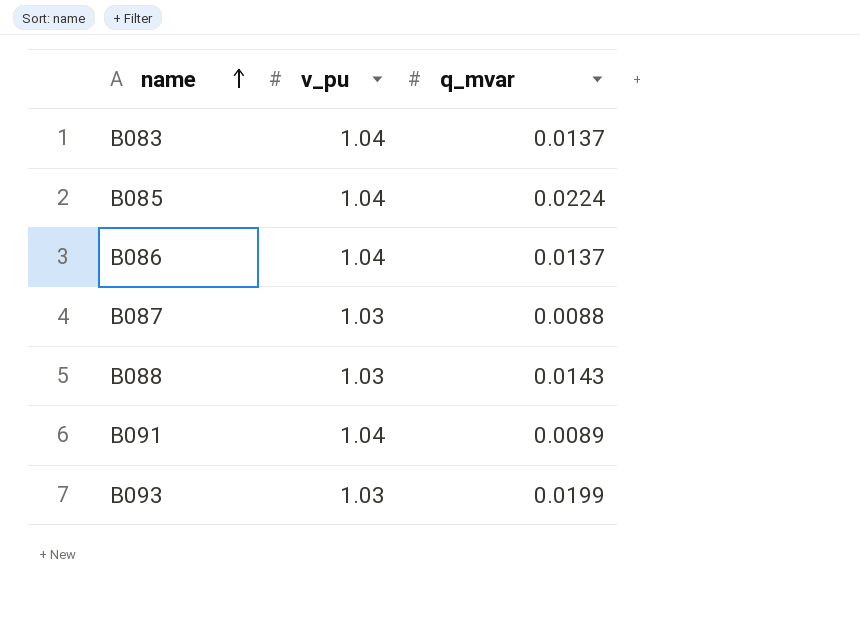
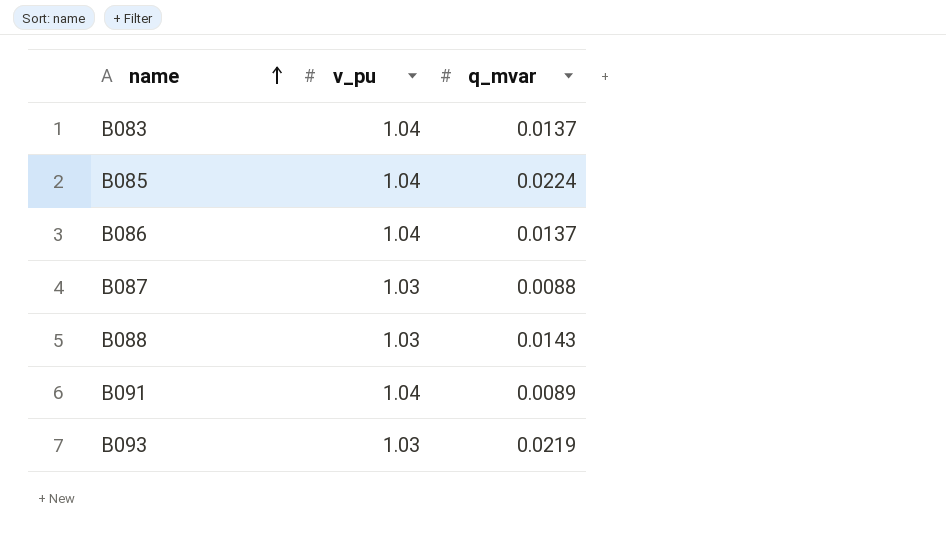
B093 | q_mvar: 0.0199 -> 0.0219

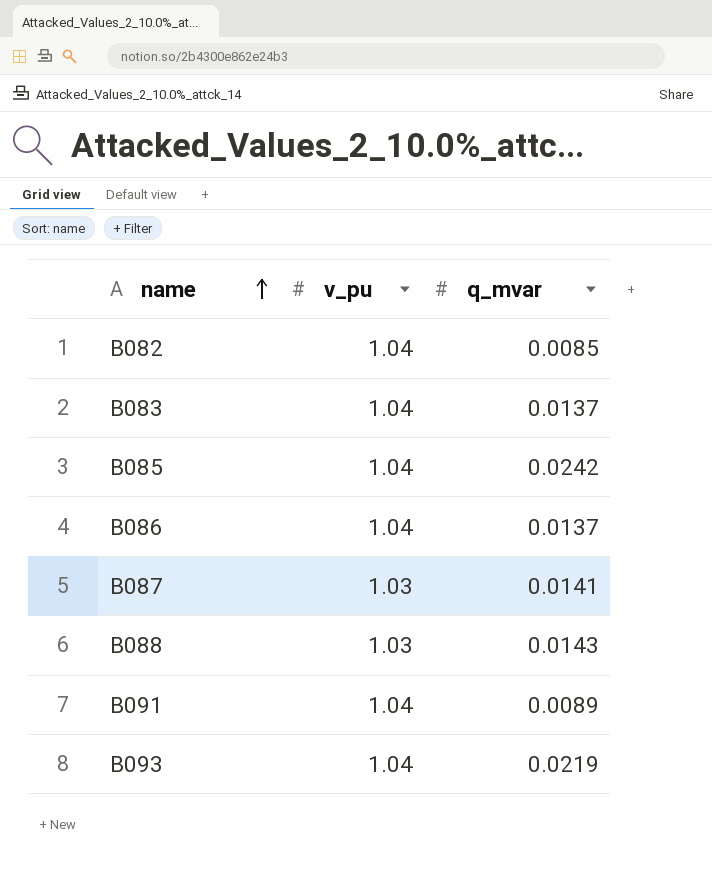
row B082: none -> 1.04 | 0.0085
B085 | q_mvar: 0.0224 -> 0.0242
B087 | q_mvar: 0.0088 -> 0.0141
B093 | v_pu: 1.03 -> 1.04

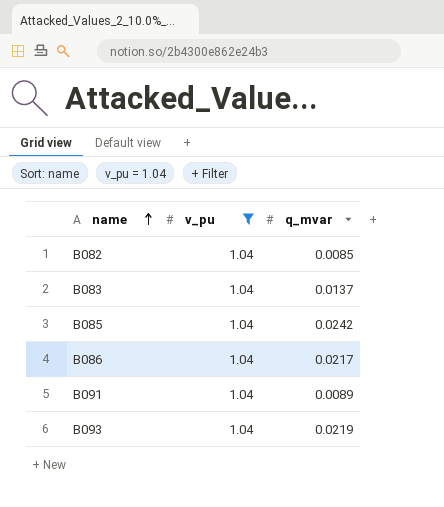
filter: none -> v_pu = 1.04
B086 | q_mvar: 0.0137 -> 0.0217

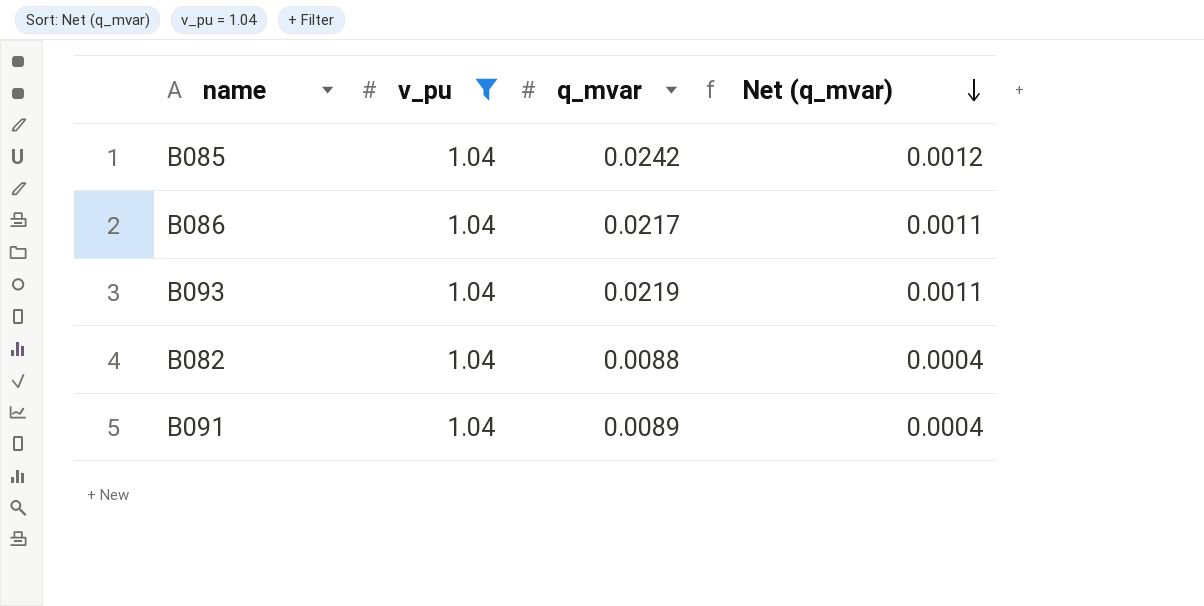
row order: name ascending -> Net (q_mvar) descending
column Net (q_mvar) | formula: none -> [q_mvar] * 0.05
row B083: 1.04 | 0.0137 -> none
B082 | q_mvar: 0.0085 -> 0.0088

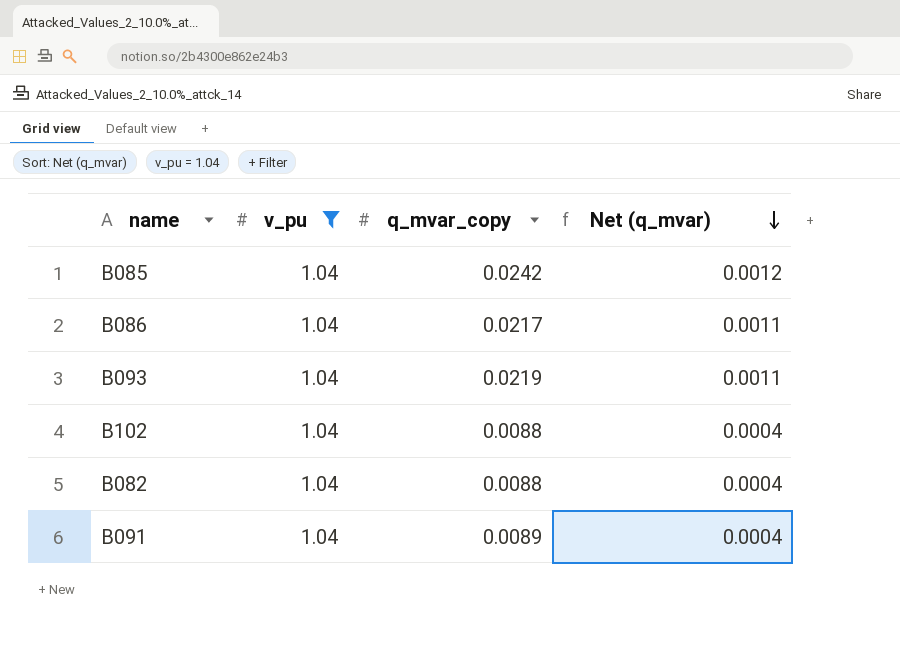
column name: q_mvar -> q_mvar_copy
row B102: none -> 1.04 | 0.0088 | 0.0004

